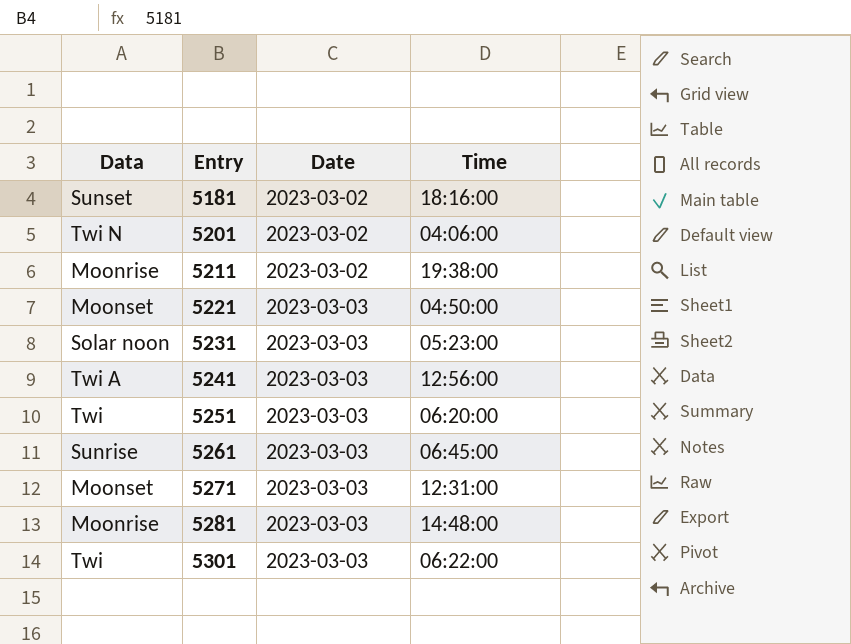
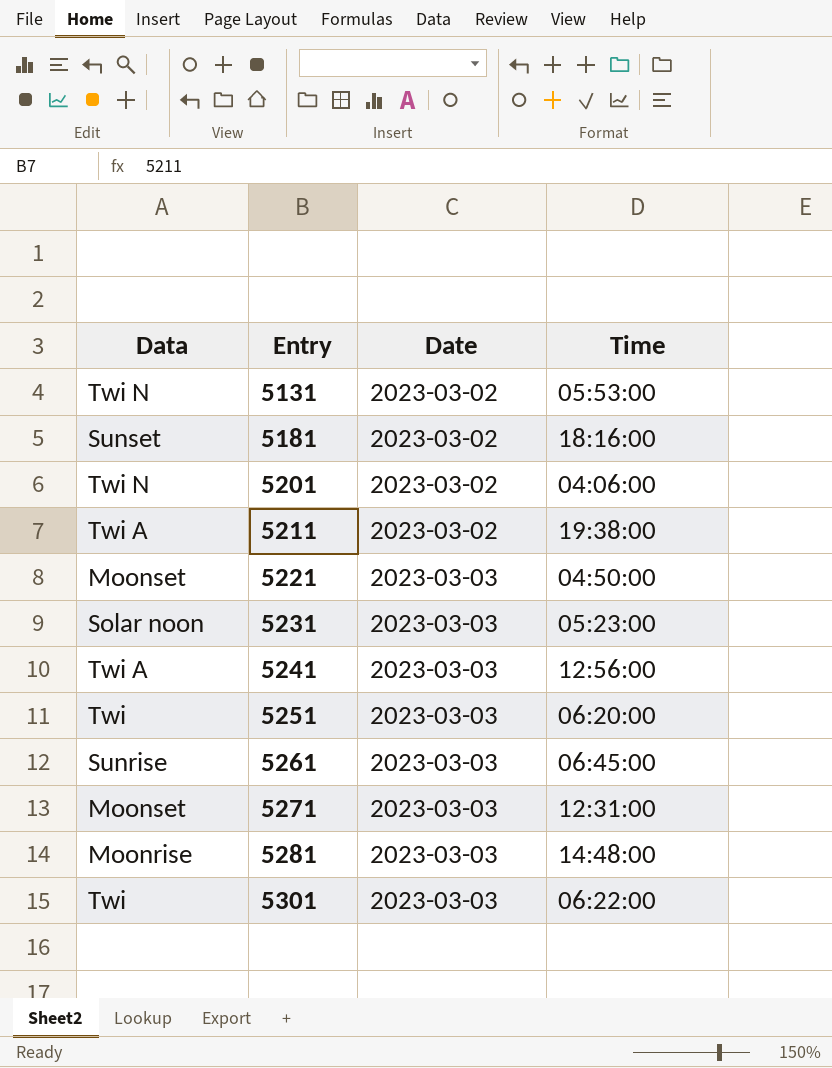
row 5131: none -> Twi N | 2023-03-02 | 05:53:00
5211 | Data: Moonrise -> Twi A

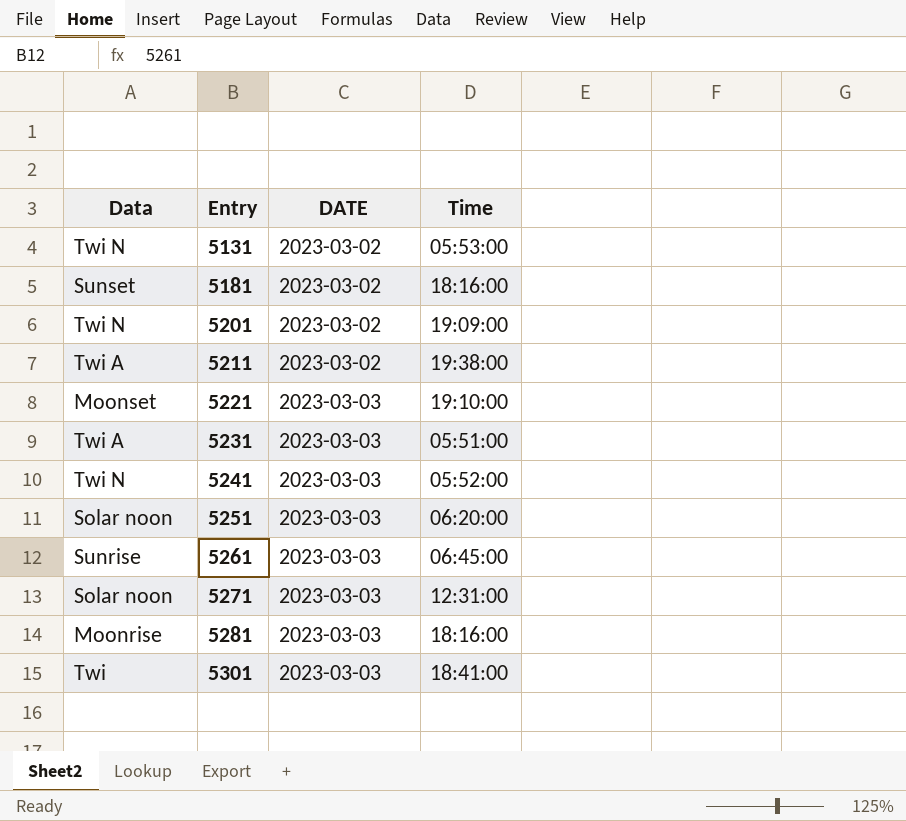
column name: Date -> DATE
5201 | Time: 04:06:00 -> 19:09:00
5221 | Time: 04:50:00 -> 19:10:00
5231 | Data: Solar noon -> Twi A
5231 | Time: 05:23:00 -> 05:51:00
5241 | Data: Twi A -> Twi N
5241 | Time: 12:56:00 -> 05:52:00
5251 | Data: Twi -> Solar noon
5271 | Data: Moonset -> Solar noon
5281 | Time: 14:48:00 -> 18:16:00
5301 | Time: 06:22:00 -> 18:41:00

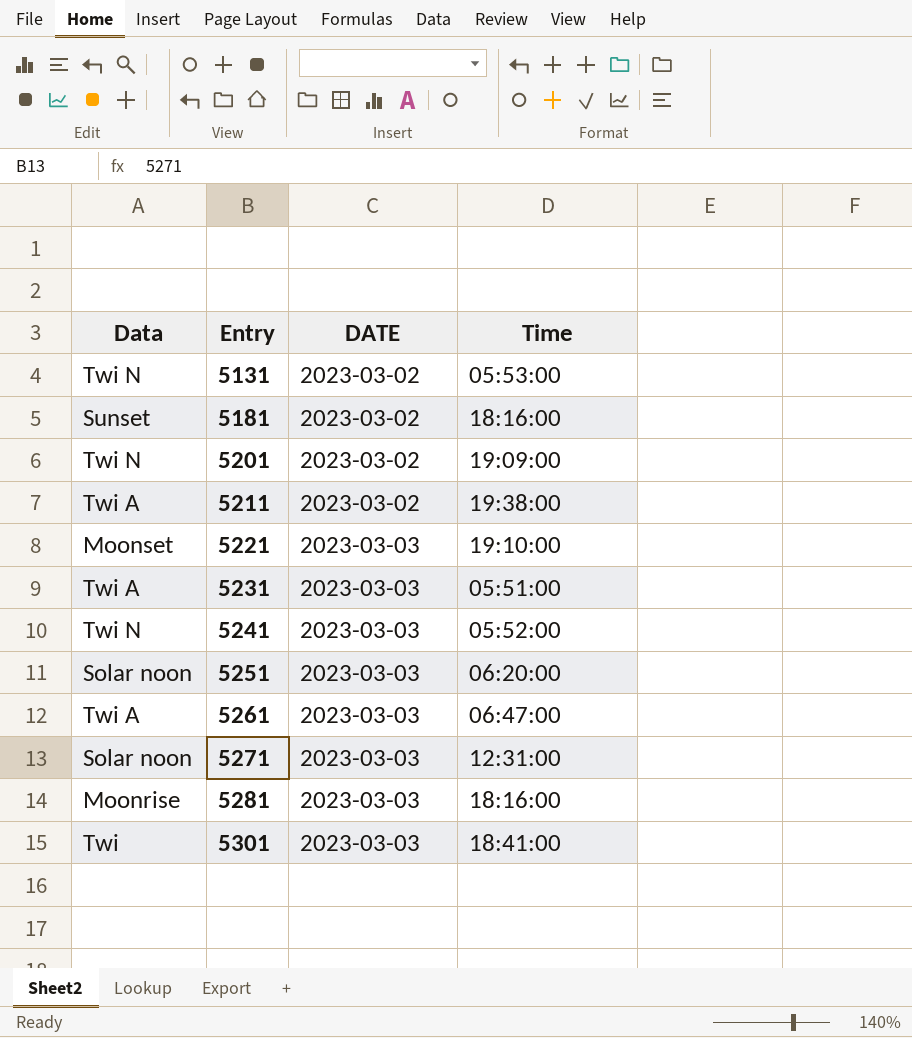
5261 | Data: Sunrise -> Twi A
5261 | Time: 06:45:00 -> 06:47:00

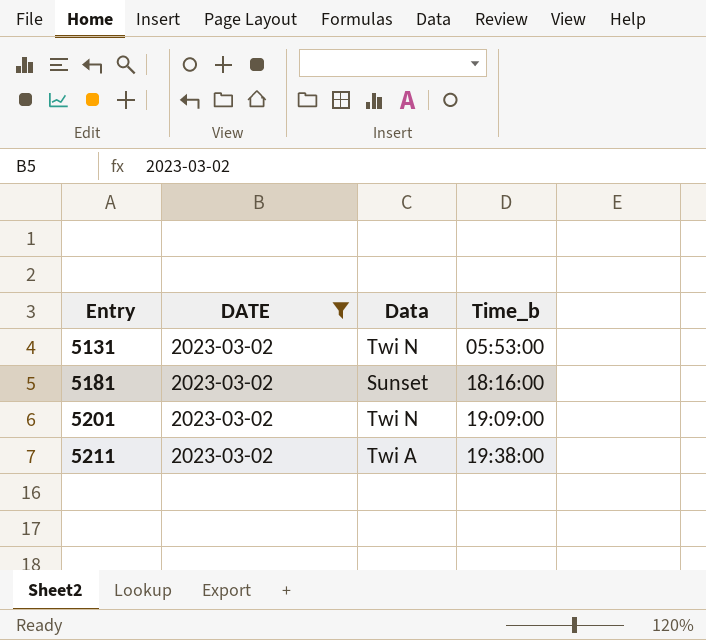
filter: none -> DATE = 2023-03-02
column Data | position: 1 -> 3
column name: Time -> Time_b

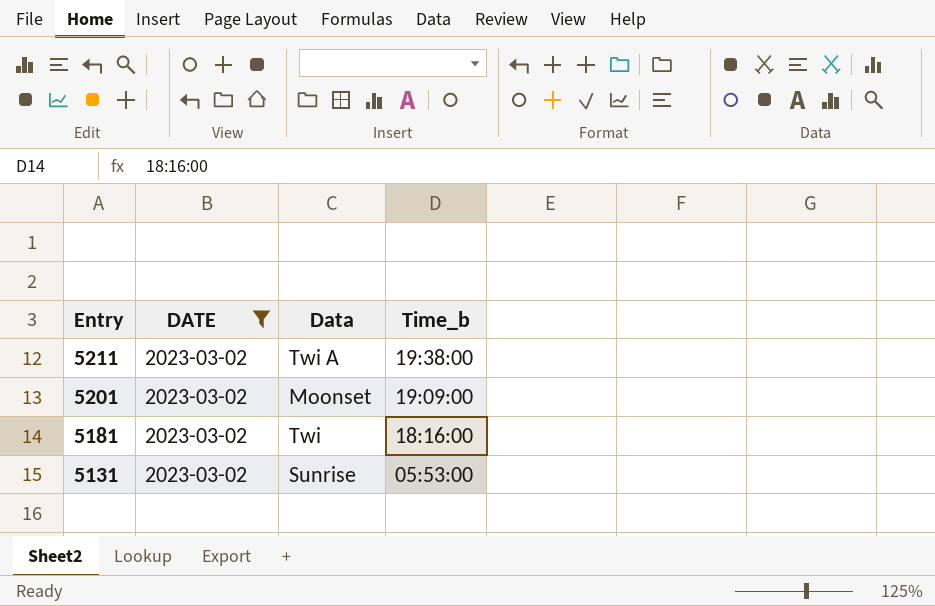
row order: Entry ascending -> Entry descending
5201 | Data: Twi N -> Moonset
5181 | Data: Sunset -> Twi
5131 | Data: Twi N -> Sunrise

